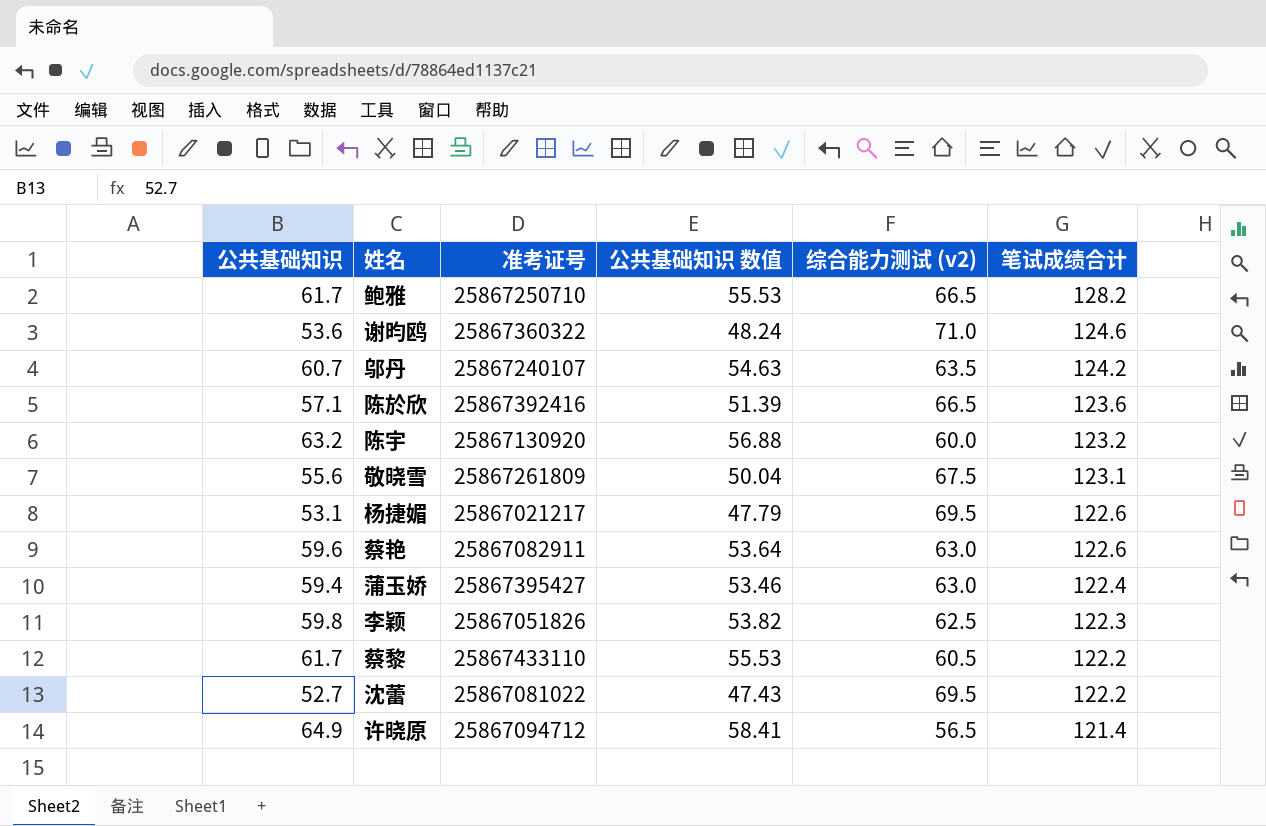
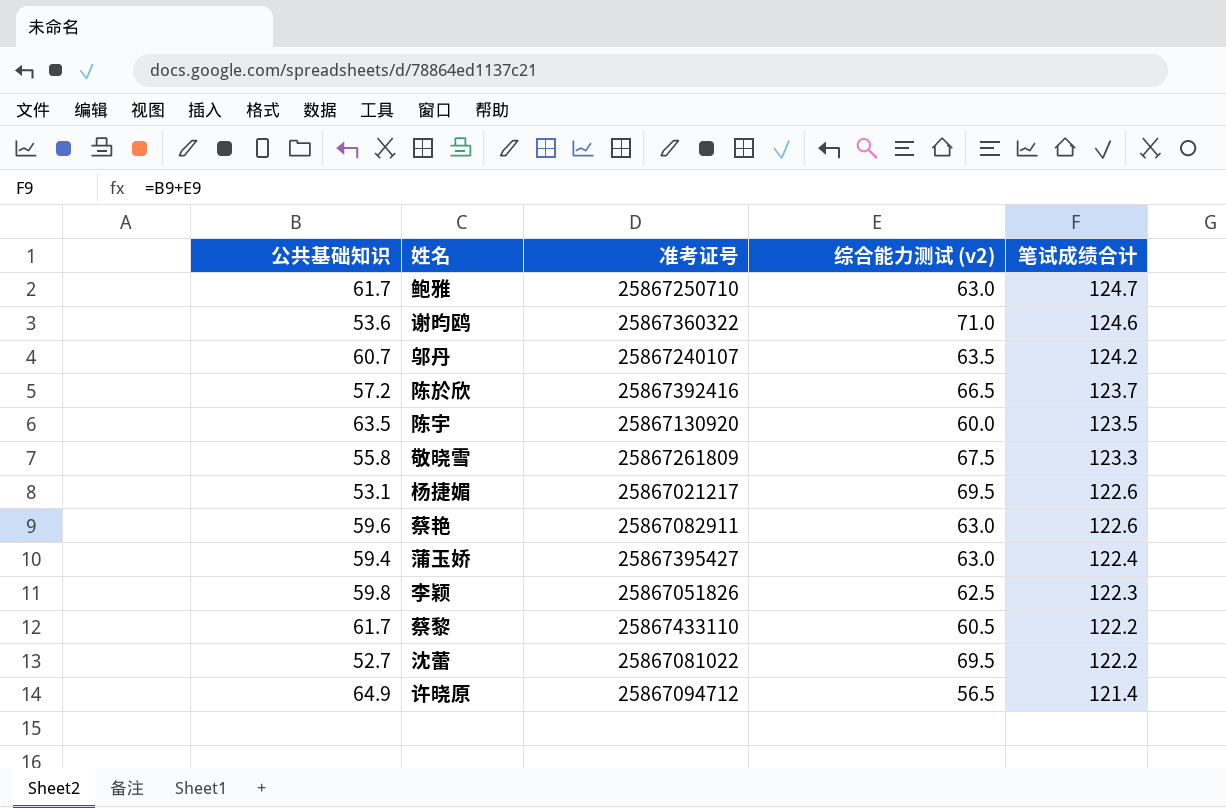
column 公共基础知识 数值 | formula: [公共基础知识] * 0.9 -> none
鲍雅 | 综合能力测试 (v2): 66.5 -> 63.0
鲍雅 | 笔试成绩合计: 128.2 -> 124.7
陈於欣 | 公共基础知识: 57.1 -> 57.2
陈於欣 | 笔试成绩合计: 123.6 -> 123.7
陈宇 | 公共基础知识: 63.2 -> 63.5
陈宇 | 笔试成绩合计: 123.2 -> 123.5
敬晓雪 | 公共基础知识: 55.6 -> 55.8
敬晓雪 | 笔试成绩合计: 123.1 -> 123.3

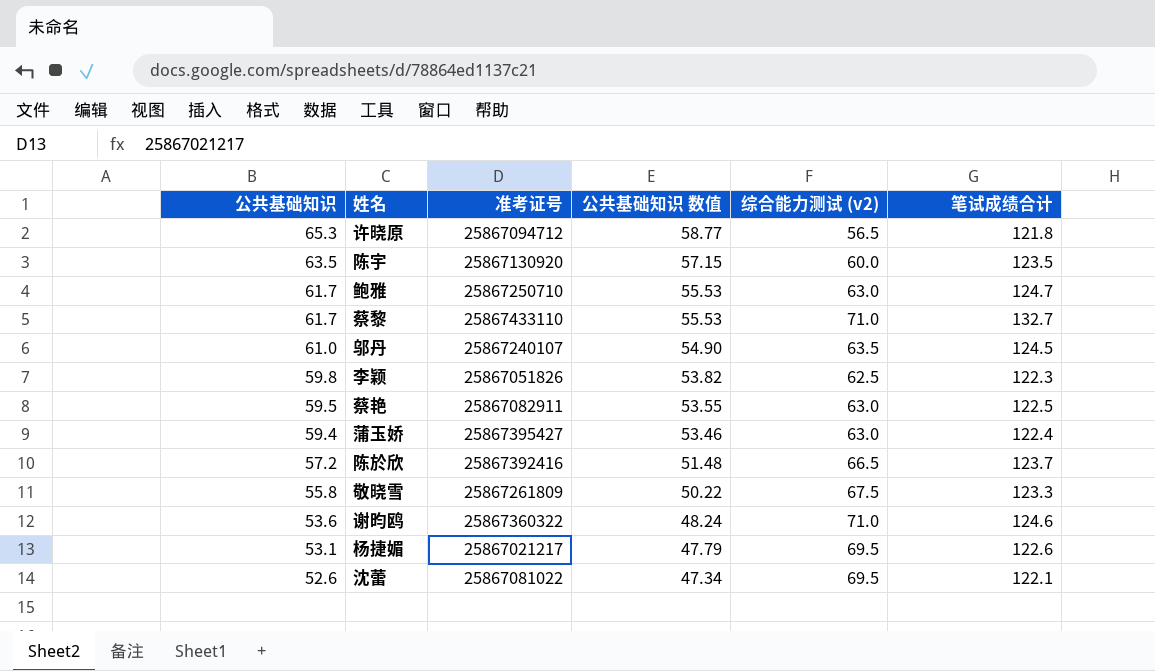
row order: 笔试成绩合计 descending -> 公共基础知识 descending
column 公共基础知识 数值 | formula: none -> [公共基础知识] * 0.9
许晓原 | 公共基础知识: 64.9 -> 65.3
许晓原 | 笔试成绩合计: 121.4 -> 121.8
蔡黎 | 综合能力测试 (v2): 60.5 -> 71.0
蔡黎 | 笔试成绩合计: 122.2 -> 132.7
邬丹 | 公共基础知识: 60.7 -> 61.0
邬丹 | 笔试成绩合计: 124.2 -> 124.5
蔡艳 | 公共基础知识: 59.6 -> 59.5
蔡艳 | 笔试成绩合计: 122.6 -> 122.5
沈蕾 | 公共基础知识: 52.7 -> 52.6
沈蕾 | 笔试成绩合计: 122.2 -> 122.1

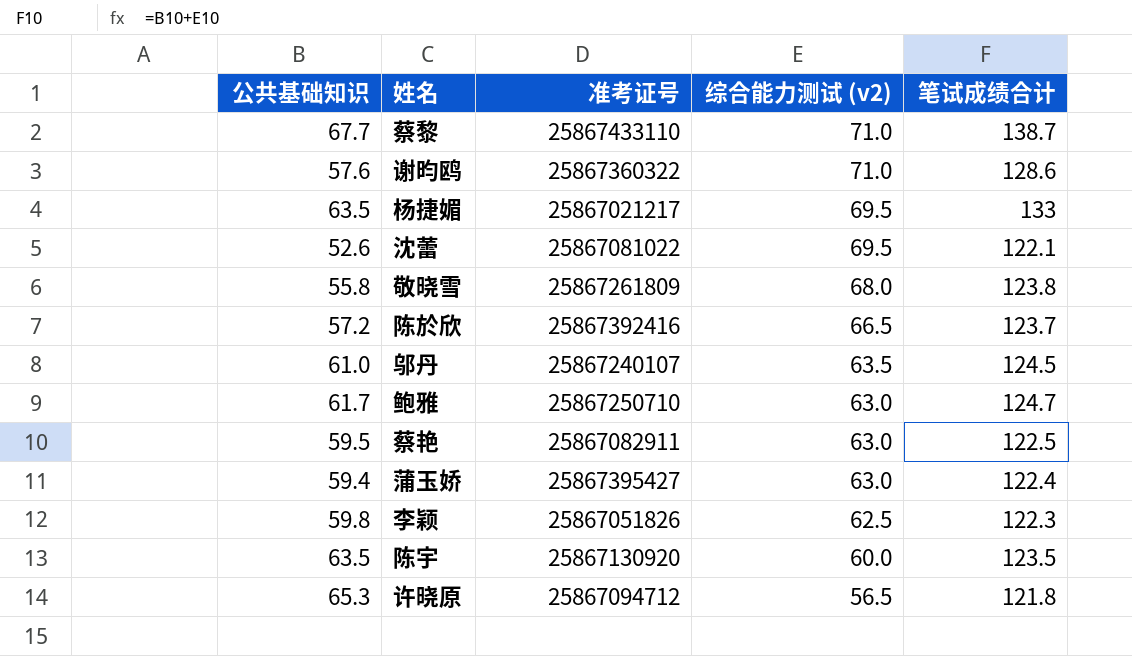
row order: 公共基础知识 descending -> 综合能力测试 (v2) descending
column 公共基础知识 数值 | formula: [公共基础知识] * 0.9 -> none
蔡黎 | 公共基础知识: 61.7 -> 67.7
蔡黎 | 笔试成绩合计: 132.7 -> 138.7
谢昀鸥 | 公共基础知识: 53.6 -> 57.6
谢昀鸥 | 笔试成绩合计: 124.6 -> 128.6
杨捷媚 | 公共基础知识: 53.1 -> 63.5
杨捷媚 | 笔试成绩合计: 122.6 -> 133
敬晓雪 | 综合能力测试 (v2): 67.5 -> 68.0
敬晓雪 | 笔试成绩合计: 123.3 -> 123.8

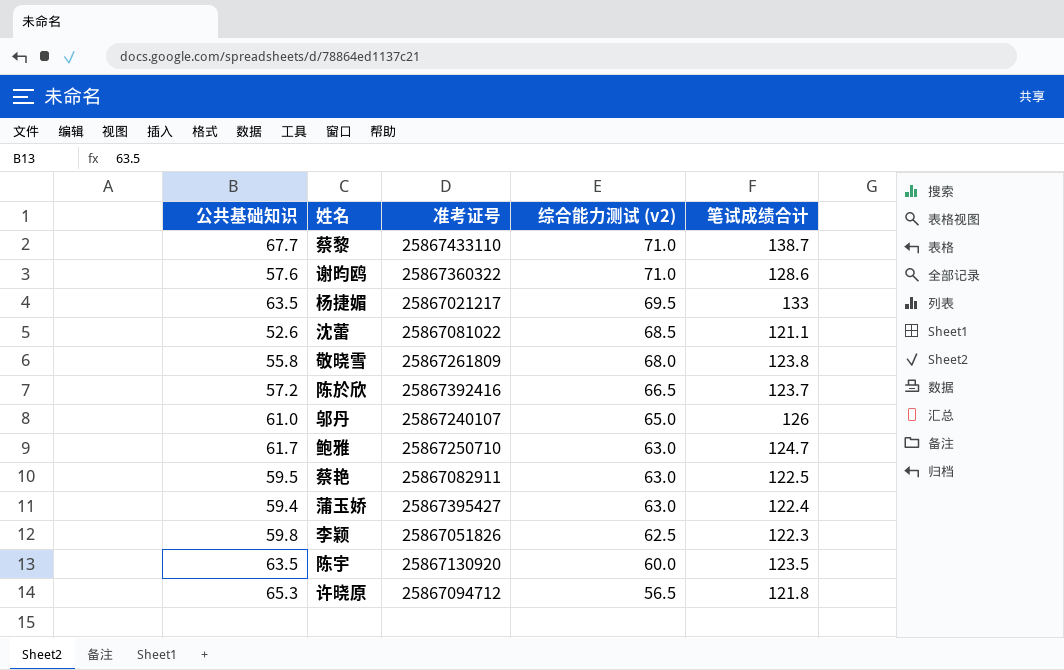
沈蕾 | 综合能力测试 (v2): 69.5 -> 68.5
沈蕾 | 笔试成绩合计: 122.1 -> 121.1
邬丹 | 综合能力测试 (v2): 63.5 -> 65.0
邬丹 | 笔试成绩合计: 124.5 -> 126

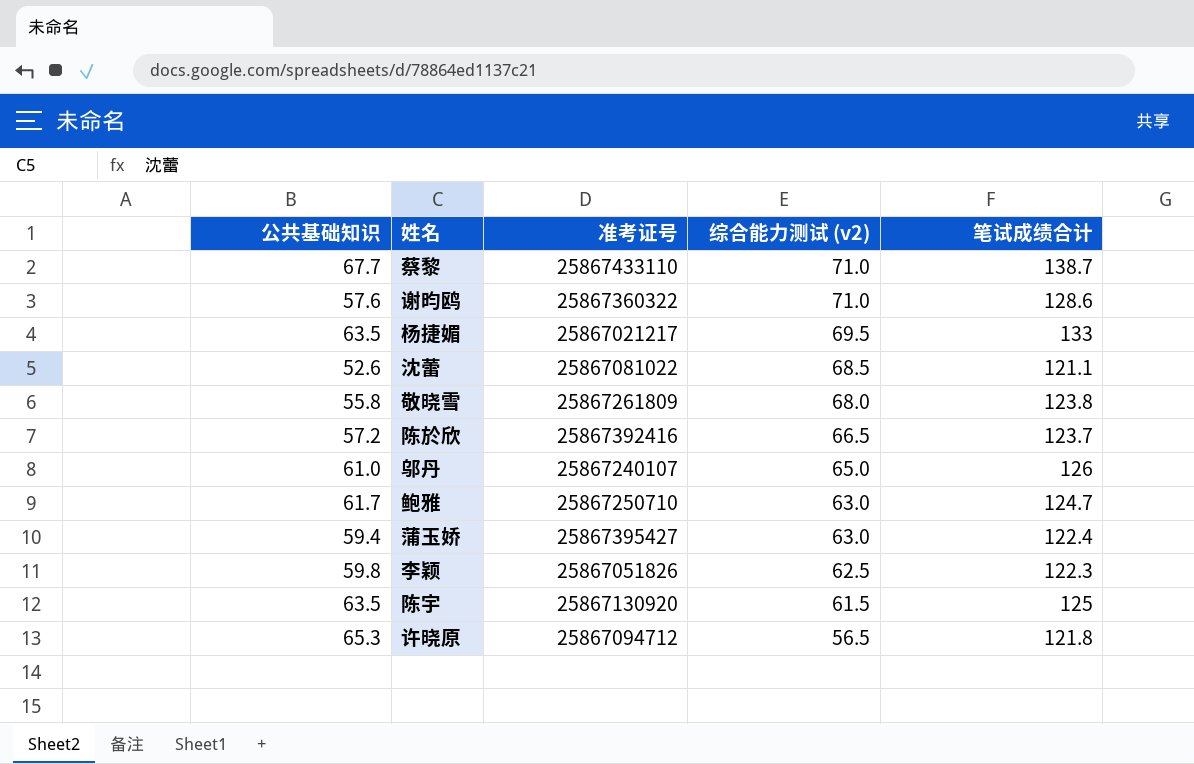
row 蔡艳: 59.5 | 25867082911 | 63.0 | 122.5 -> none
陈宇 | 综合能力测试 (v2): 60.0 -> 61.5
陈宇 | 笔试成绩合计: 123.5 -> 125

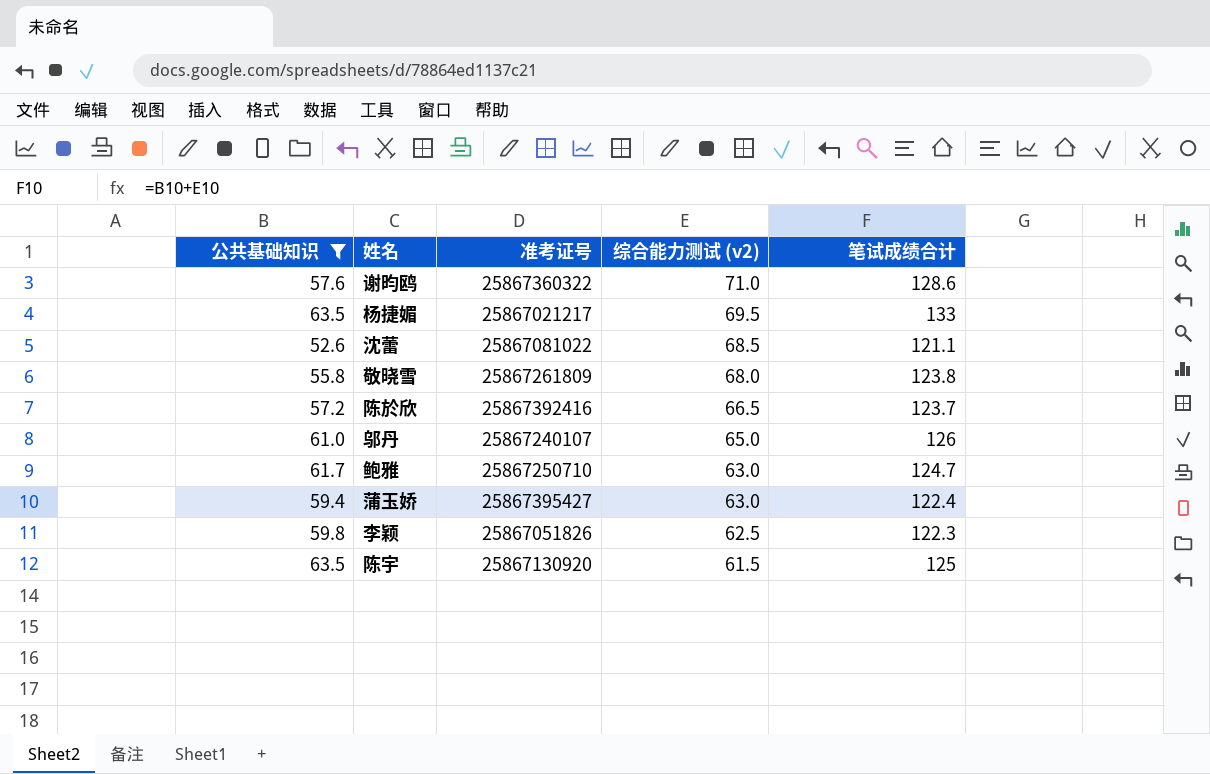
filter: none -> 公共基础知识 <= 63.5

